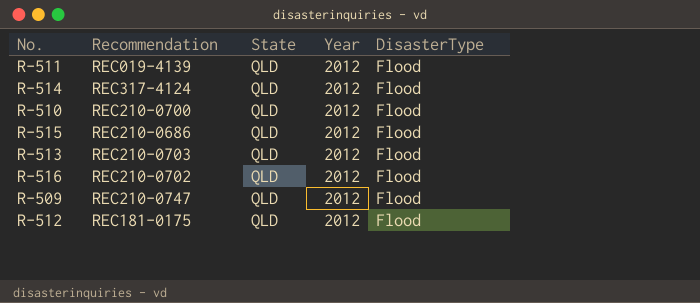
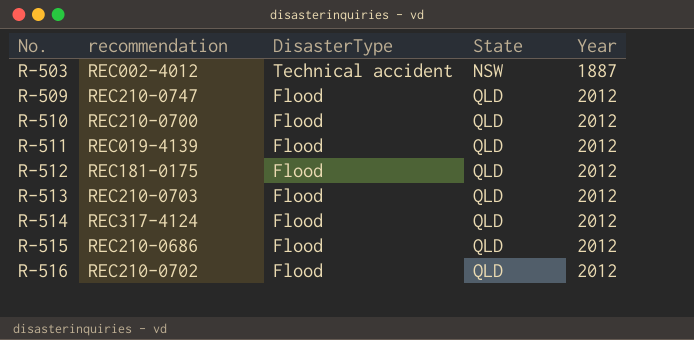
row order: none -> No. ascending
column name: Recommendation -> recommendation
column DisasterType | position: 5 -> 3
row R-503: none -> REC002-4012 | Technical accident | NSW | 1887

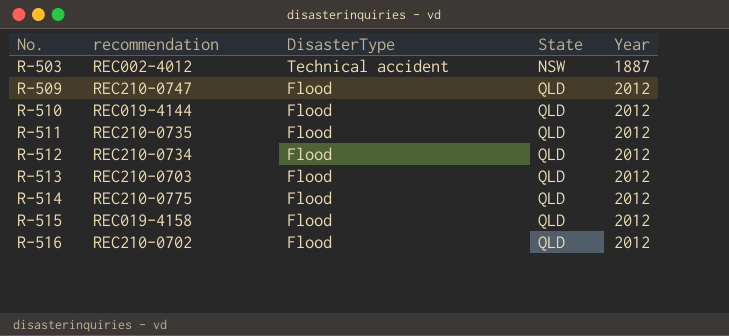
R-510 | recommendation: REC210-0700 -> REC019-4144
R-511 | recommendation: REC019-4139 -> REC210-0735
R-512 | recommendation: REC181-0175 -> REC210-0734
R-514 | recommendation: REC317-4124 -> REC210-0775
R-515 | recommendation: REC210-0686 -> REC019-4158

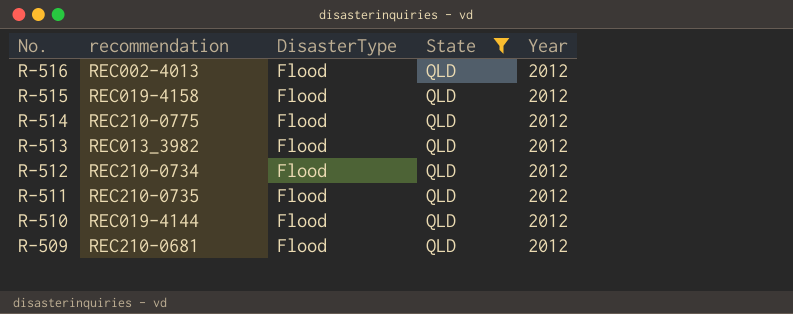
filter: none -> State = QLD
row order: No. ascending -> No. descending
R-516 | recommendation: REC210-0702 -> REC002-4013
R-513 | recommendation: REC210-0703 -> REC013_3982
R-509 | recommendation: REC210-0747 -> REC210-0681

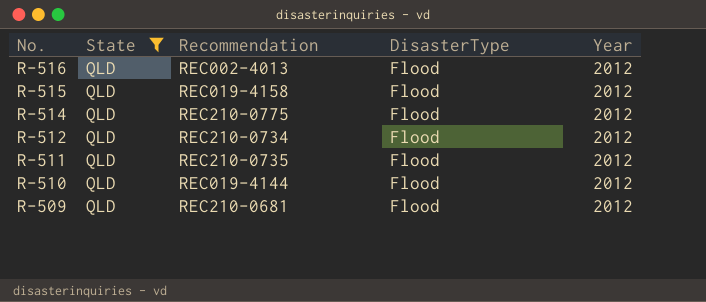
column State | position: 4 -> 2
column name: recommendation -> Recommendation
row R-513: REC013_3982 | Flood | QLD | 2012 -> none

